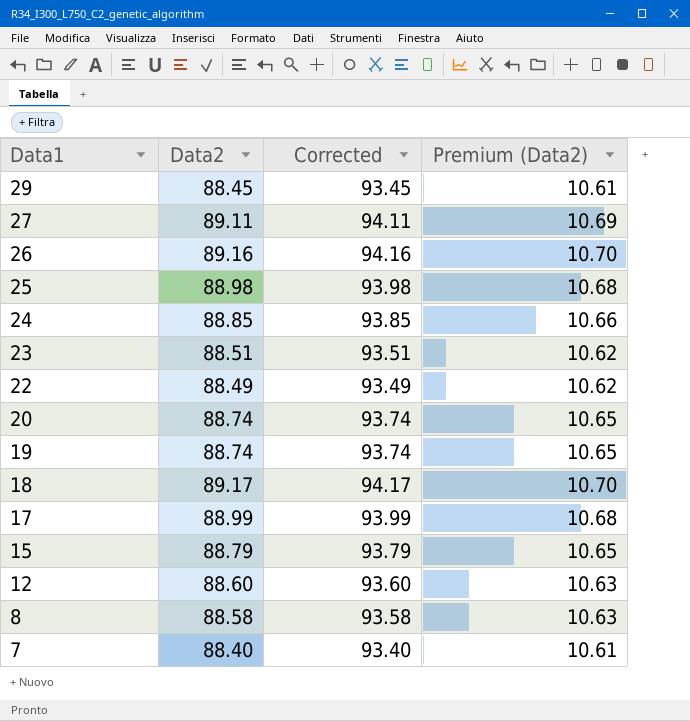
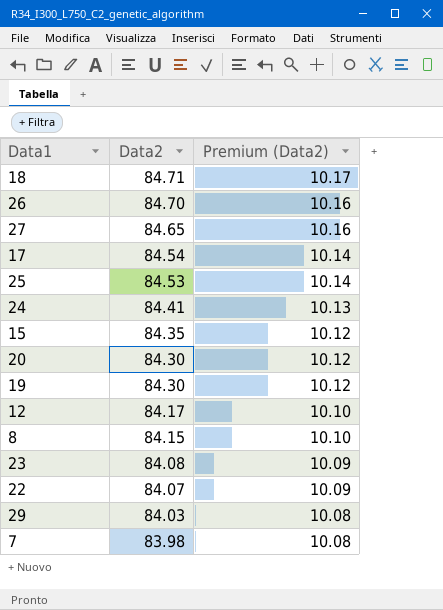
row order: Data1 descending -> Data2 descending
column Corrected | formula: [Data2] + 5 -> none
18 | Data2: 89.17 -> 84.71
18 | Premium (Data2): 10.70 -> 10.17
26 | Data2: 89.16 -> 84.70
26 | Premium (Data2): 10.70 -> 10.16
27 | Data2: 89.11 -> 84.65
27 | Premium (Data2): 10.69 -> 10.16
17 | Data2: 88.99 -> 84.54
17 | Premium (Data2): 10.68 -> 10.14
25 | Data2: 88.98 -> 84.53
25 | Premium (Data2): 10.68 -> 10.14
24 | Data2: 88.85 -> 84.41
24 | Premium (Data2): 10.66 -> 10.13
15 | Data2: 88.79 -> 84.35
15 | Premium (Data2): 10.65 -> 10.12
20 | Data2: 88.74 -> 84.30
20 | Premium (Data2): 10.65 -> 10.12
19 | Data2: 88.74 -> 84.30
19 | Premium (Data2): 10.65 -> 10.12
12 | Data2: 88.60 -> 84.17
12 | Premium (Data2): 10.63 -> 10.10
8 | Data2: 88.58 -> 84.15
8 | Premium (Data2): 10.63 -> 10.10
23 | Data2: 88.51 -> 84.08
23 | Premium (Data2): 10.62 -> 10.09
22 | Data2: 88.49 -> 84.07
22 | Premium (Data2): 10.62 -> 10.09
29 | Data2: 88.45 -> 84.03
29 | Premium (Data2): 10.61 -> 10.08
7 | Data2: 88.40 -> 83.98
7 | Premium (Data2): 10.61 -> 10.08

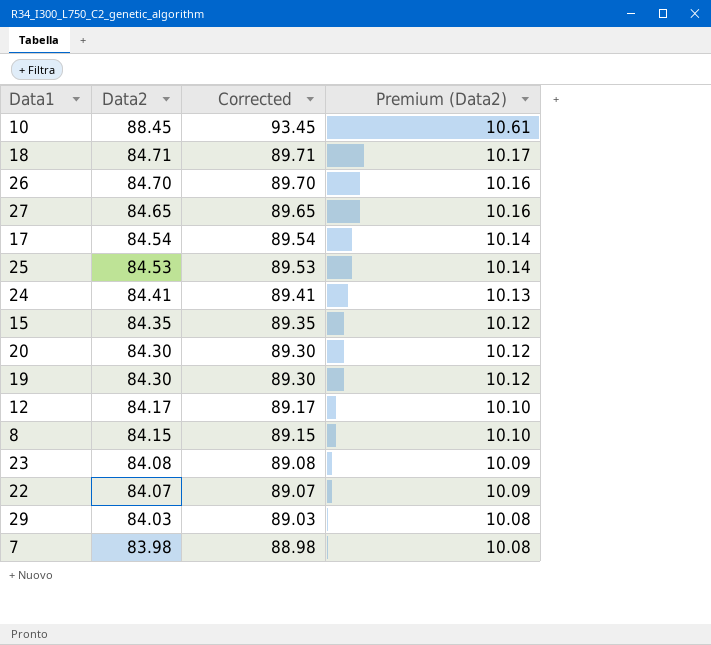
column Corrected | formula: none -> [Data2] + 5
row 10: none -> 88.45 | 93.45 | 10.61

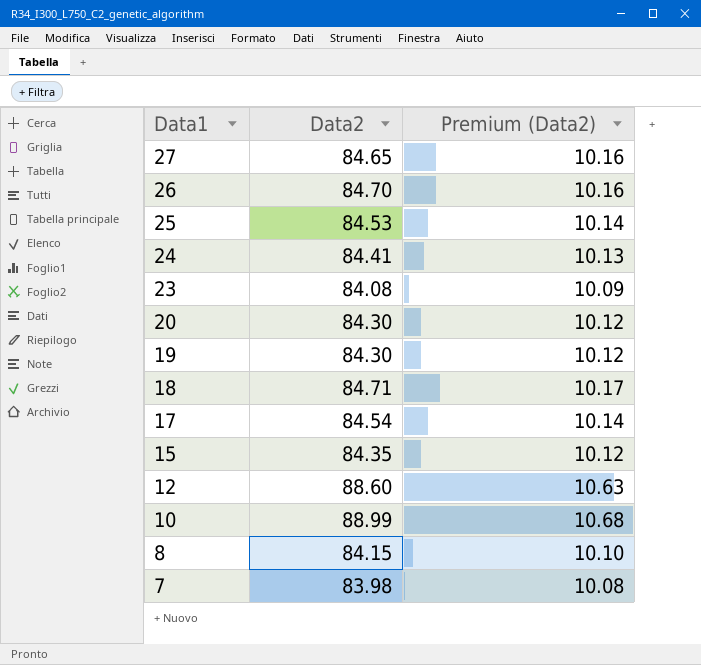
row order: Data2 descending -> Data1 descending
column Corrected | formula: [Data2] + 5 -> none
row 22: 84.07 | 89.07 | 10.09 -> none
row 29: 84.03 | 89.03 | 10.08 -> none
12 | Data2: 84.17 -> 88.60
12 | Premium (Data2): 10.10 -> 10.63
10 | Data2: 88.45 -> 88.99
10 | Premium (Data2): 10.61 -> 10.68

